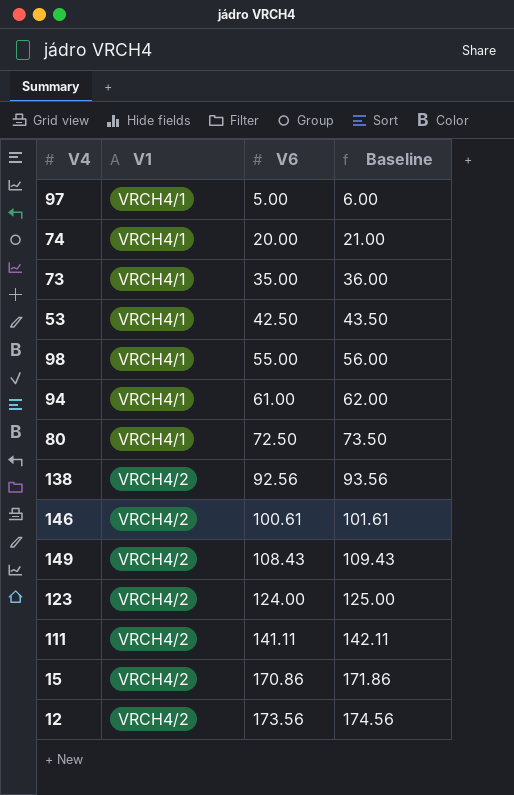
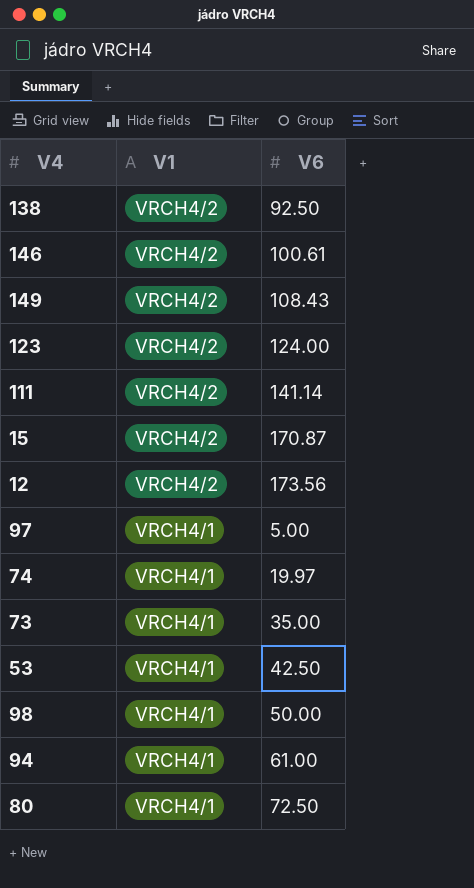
row order: V1 ascending -> V1 descending
column Baseline | formula: [V6] + 1 -> none
138 | V6: 92.56 -> 92.50
111 | V6: 141.11 -> 141.14
15 | V6: 170.86 -> 170.87
74 | V6: 20.00 -> 19.97
98 | V6: 55.00 -> 50.00

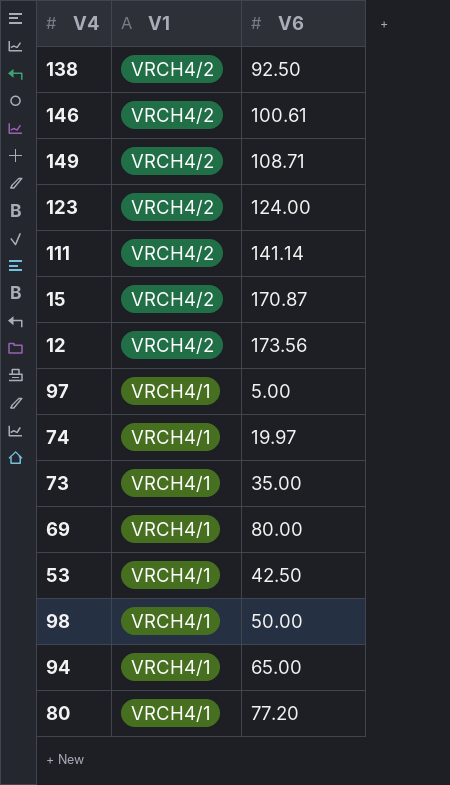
149 | V6: 108.43 -> 108.71
row 69: none -> VRCH4/1 | 80.00
94 | V6: 61.00 -> 65.00
80 | V6: 72.50 -> 77.20

